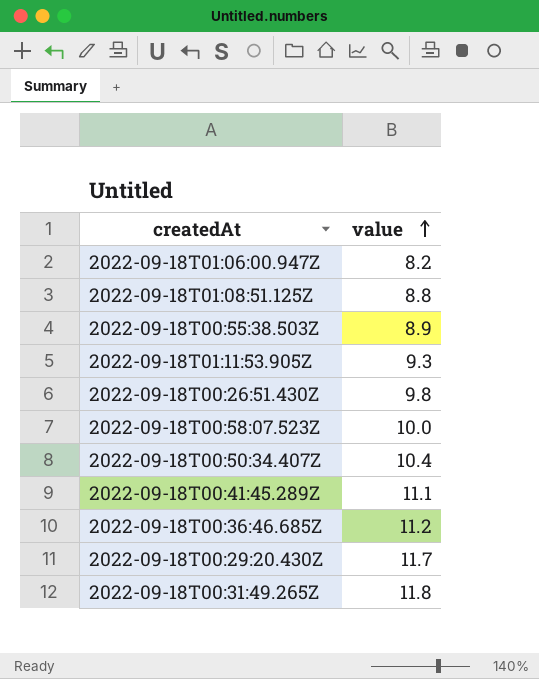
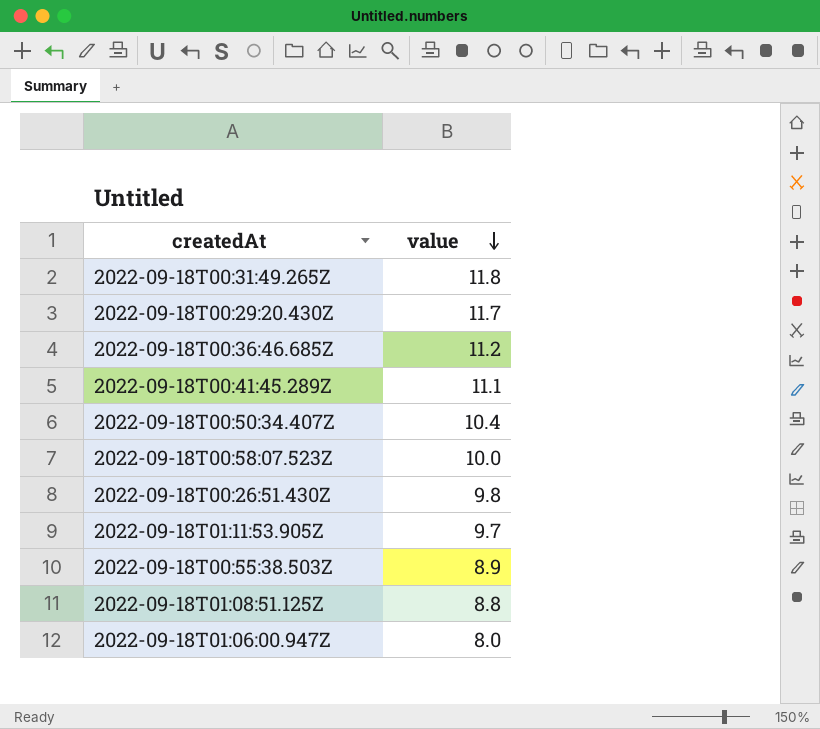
row order: value ascending -> value descending
2022-09-18T01:11:53.905Z | value: 9.3 -> 9.7
2022-09-18T01:06:00.947Z | value: 8.2 -> 8.0

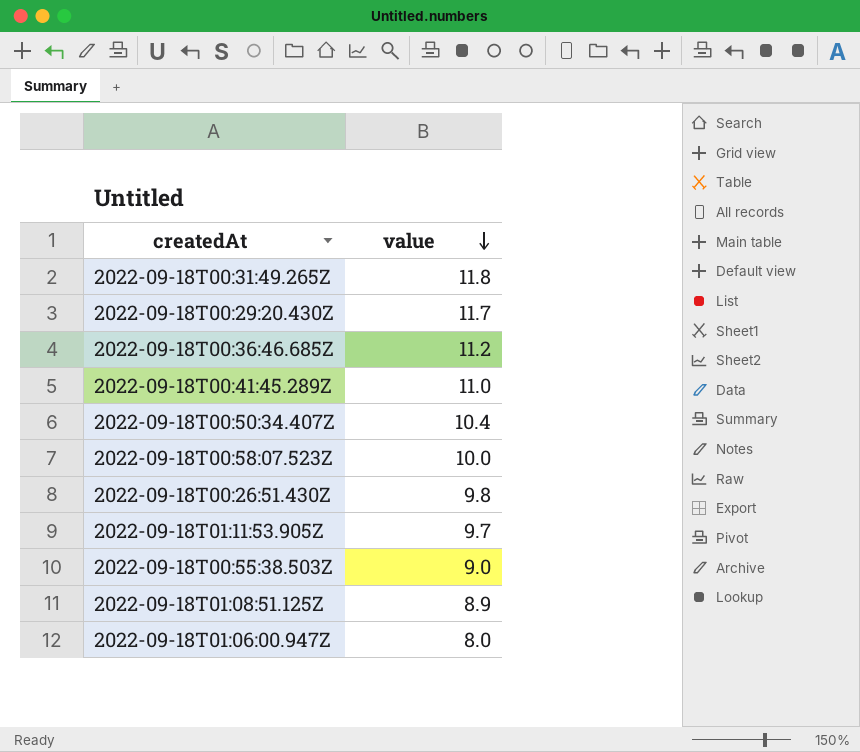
2022-09-18T00:41:45.289Z | value: 11.1 -> 11.0
2022-09-18T00:55:38.503Z | value: 8.9 -> 9.0
2022-09-18T01:08:51.125Z | value: 8.8 -> 8.9

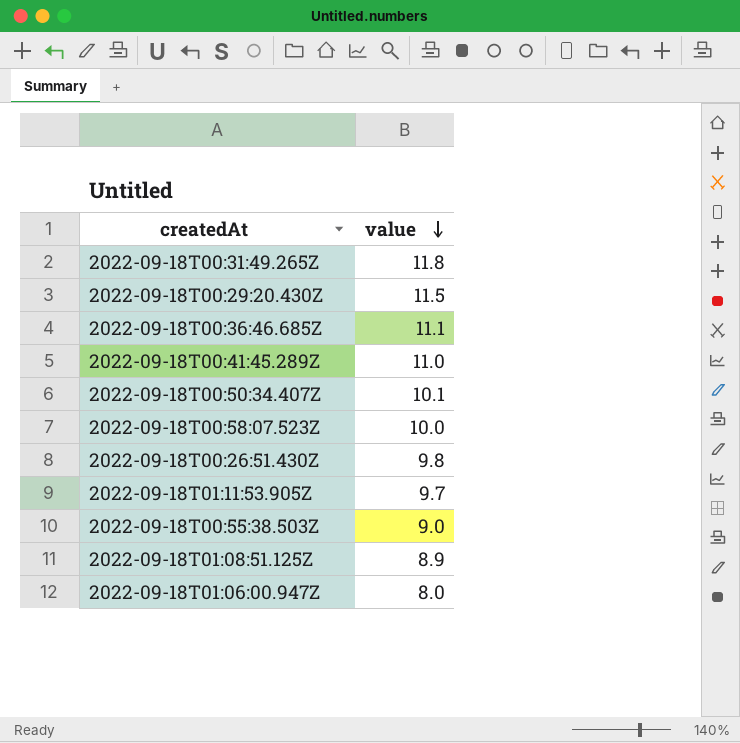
2022-09-18T00:29:20.430Z | value: 11.7 -> 11.5
2022-09-18T00:36:46.685Z | value: 11.2 -> 11.1
2022-09-18T00:50:34.407Z | value: 10.4 -> 10.1

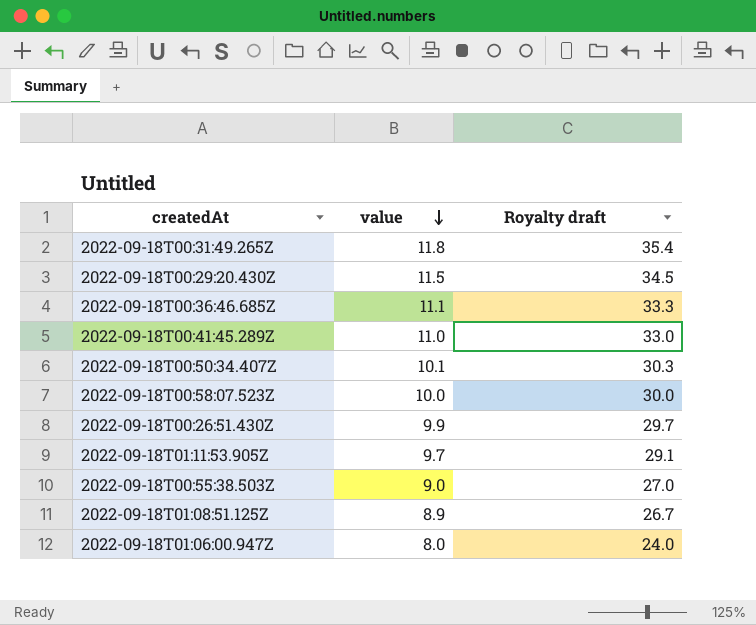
column Royalty draft | formula: none -> [value] * 3
2022-09-18T00:26:51.430Z | value: 9.8 -> 9.9

